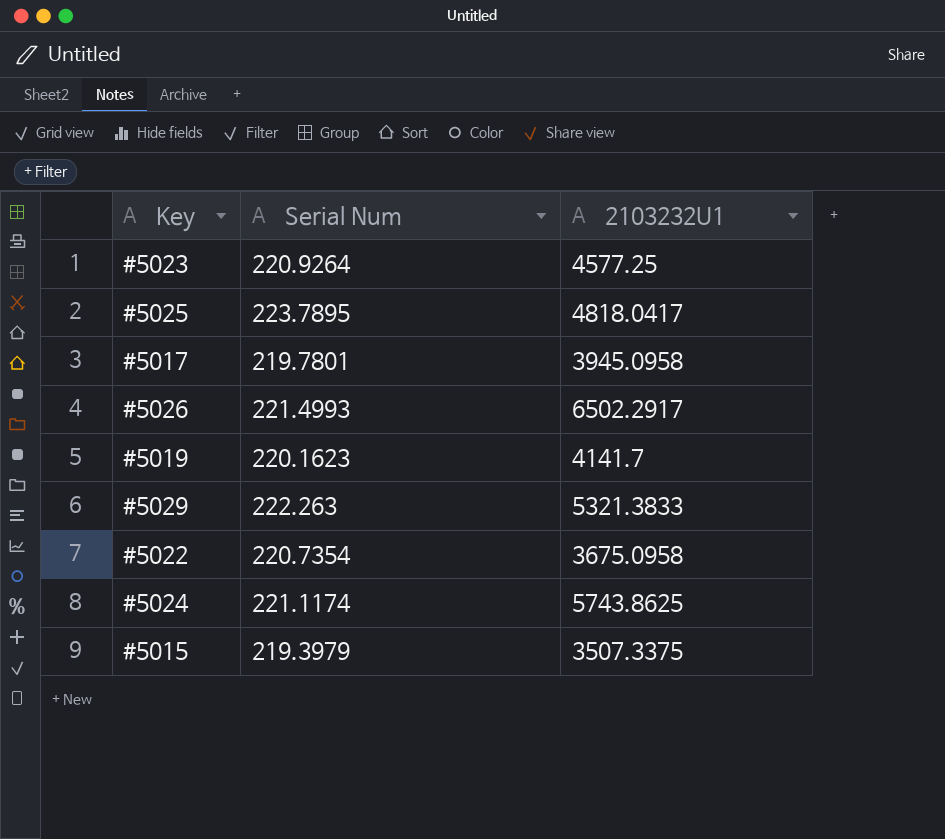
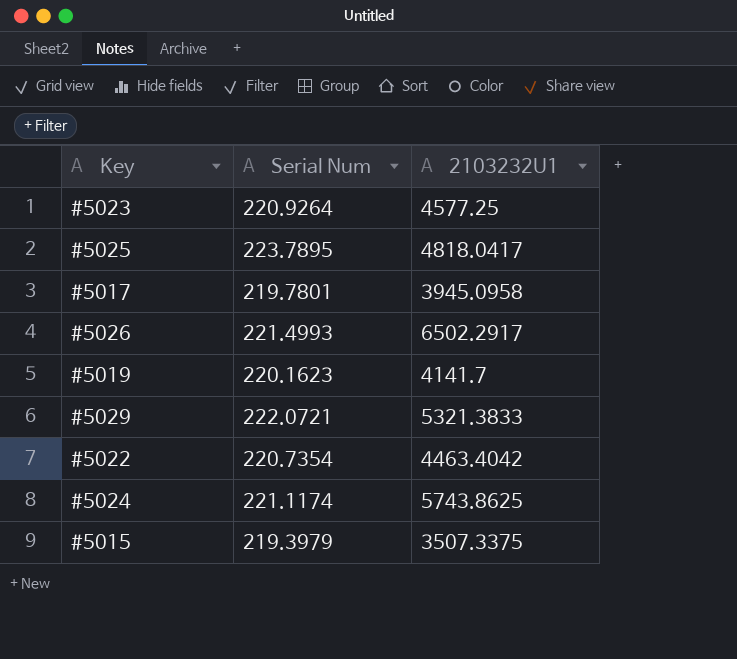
#5029 | Serial Num: 222.263 -> 222.0721
#5022 | 2103232U1: 3675.0958 -> 4463.4042

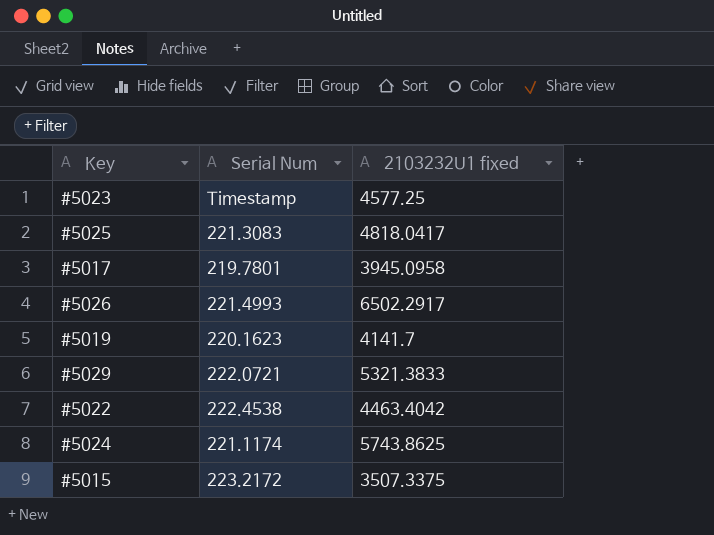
column name: 2103232U1 -> 2103232U1 fixed
#5023 | Serial Num: 220.9264 -> Timestamp
#5025 | Serial Num: 223.7895 -> 221.3083
#5022 | Serial Num: 220.7354 -> 222.4538
#5015 | Serial Num: 219.3979 -> 223.2172

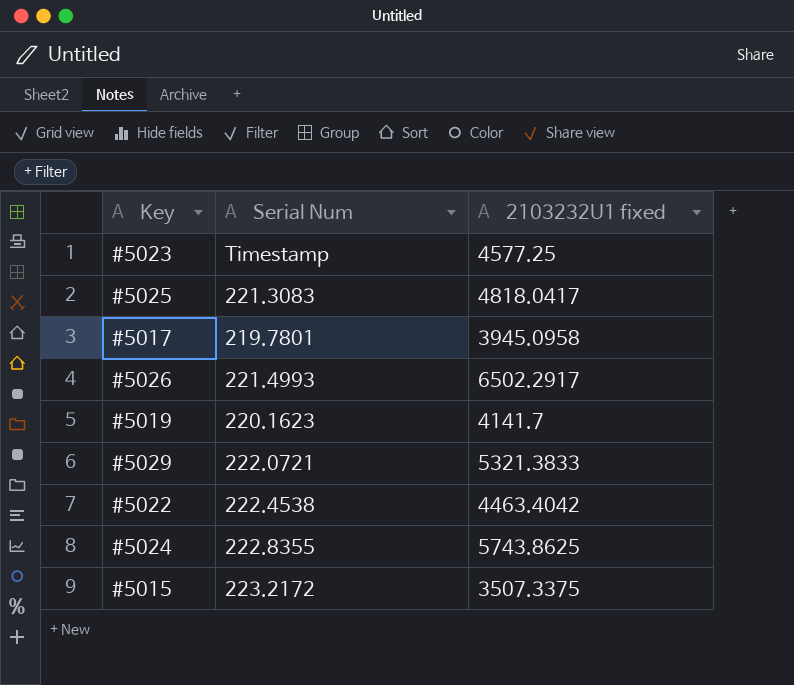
#5024 | Serial Num: 221.1174 -> 222.8355

